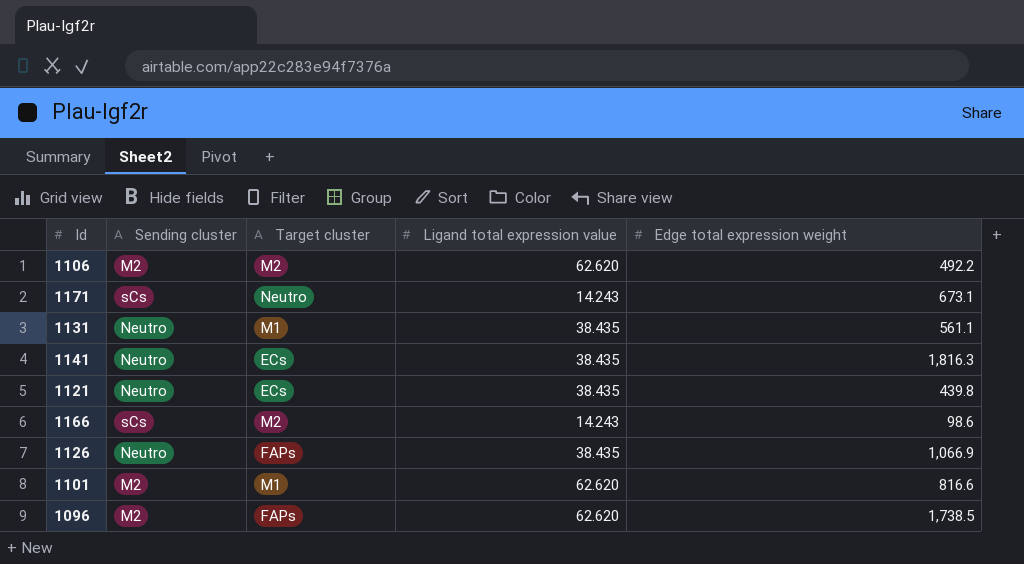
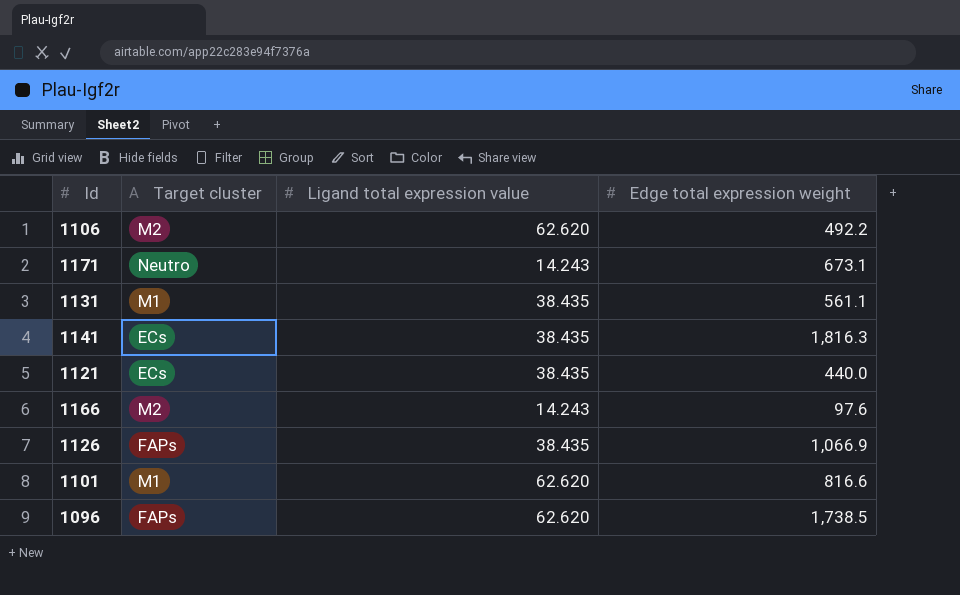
column Sending cluster | position: 2 -> none
1121 | Edge total expression weight: 439.8 -> 440.0
1166 | Edge total expression weight: 98.6 -> 97.6

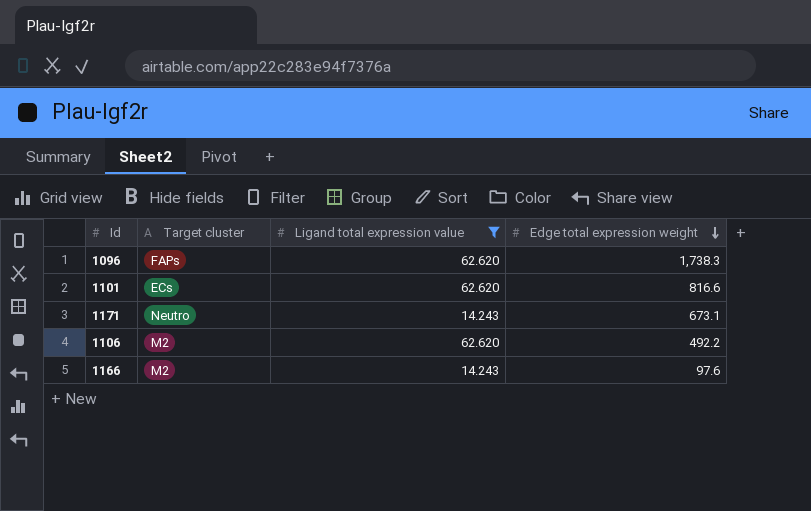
filter: none -> Ligand total expression value != 38.435
row order: none -> Edge total expression weight descending
1096 | Edge total expression weight: 1,738.5 -> 1,738.3
1101 | Target cluster: M1 -> ECs

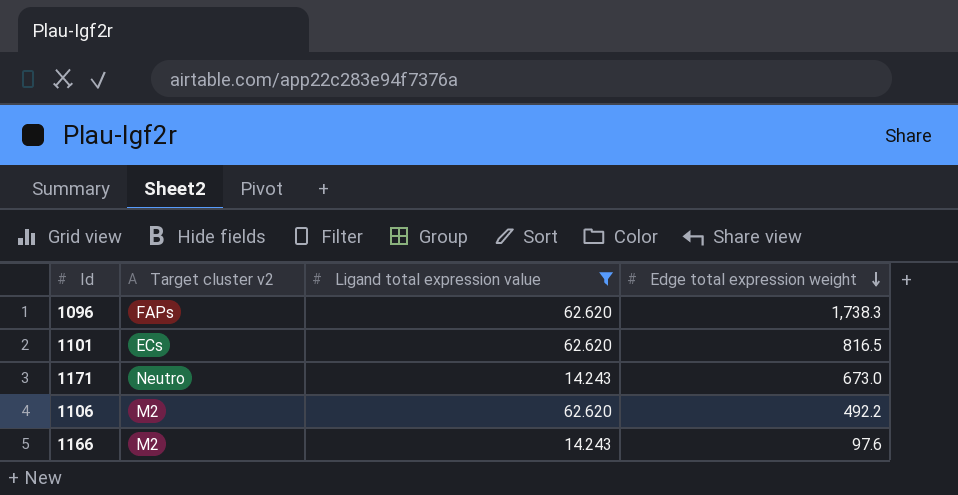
column name: Target cluster -> Target cluster v2
1101 | Edge total expression weight: 816.6 -> 816.5
1171 | Edge total expression weight: 673.1 -> 673.0

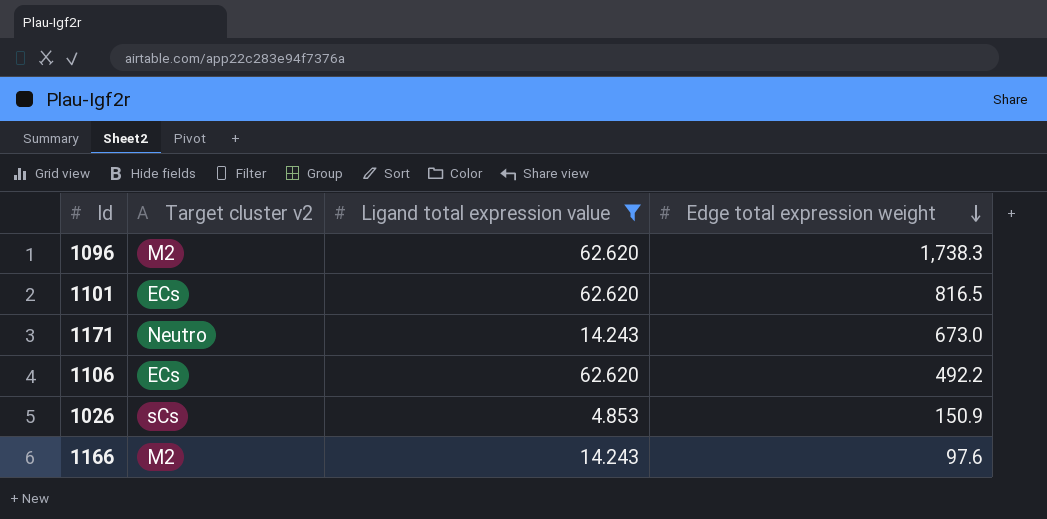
1096 | Target cluster v2: FAPs -> M2
1106 | Target cluster v2: M2 -> ECs
row 1026: none -> sCs | 4.853 | 150.9

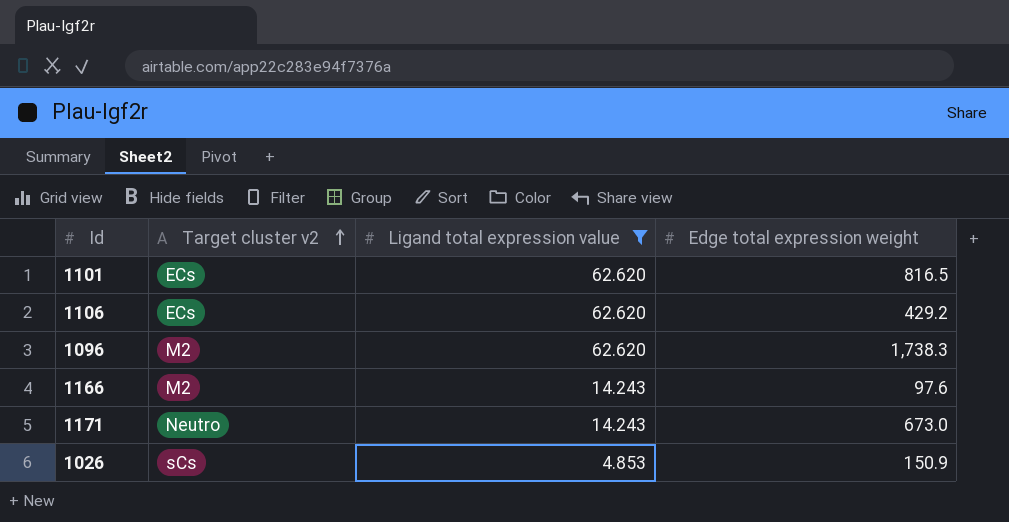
row order: Edge total expression weight descending -> Target cluster v2 ascending
1106 | Edge total expression weight: 492.2 -> 429.2

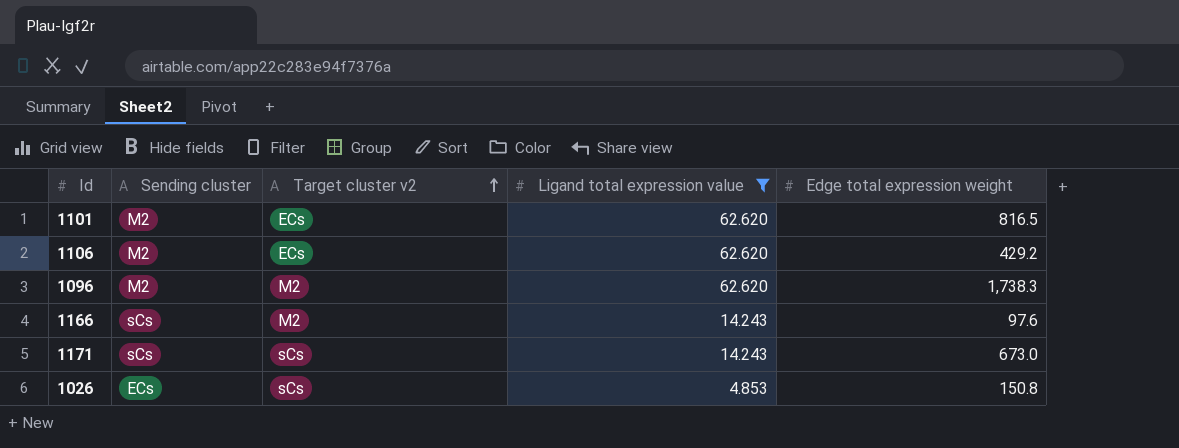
column Sending cluster | position: none -> 2
1171 | Target cluster v2: Neutro -> sCs
1026 | Edge total expression weight: 150.9 -> 150.8

